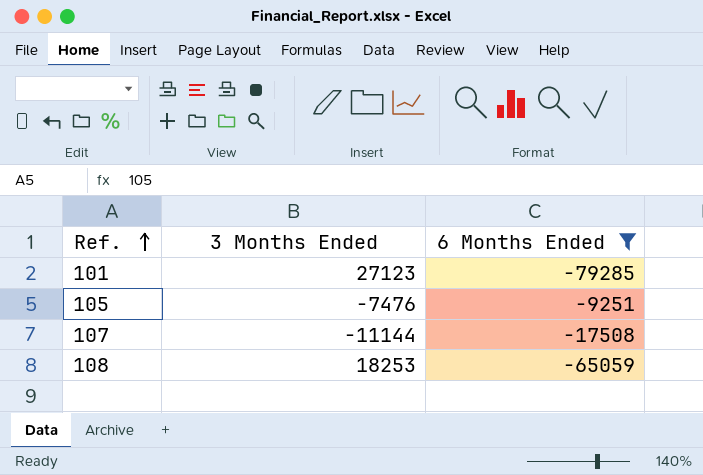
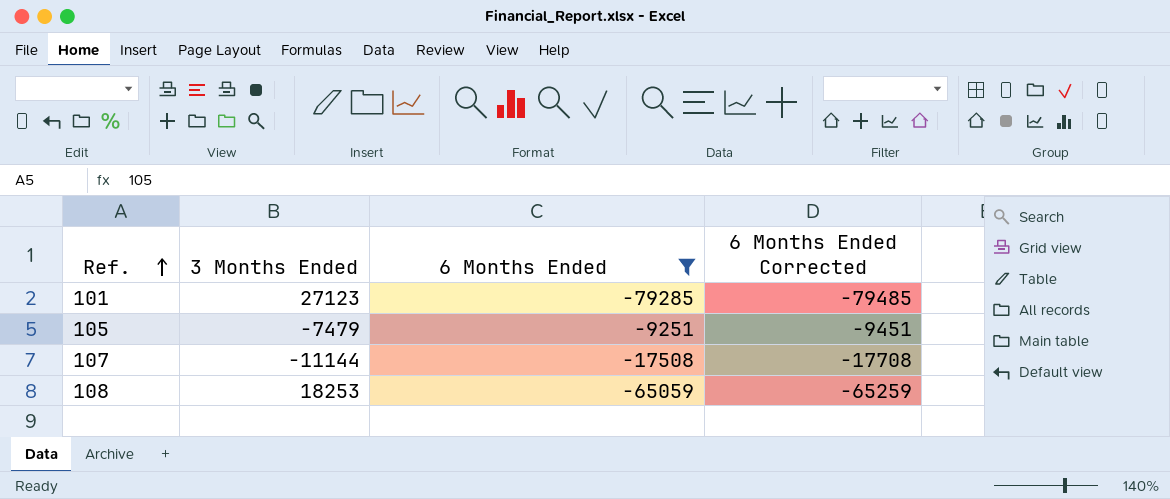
column 6 Months Ended Corrected | formula: none -> [6 Months Ended] - 200
105 | 3 Months Ended: -7476 -> -7479

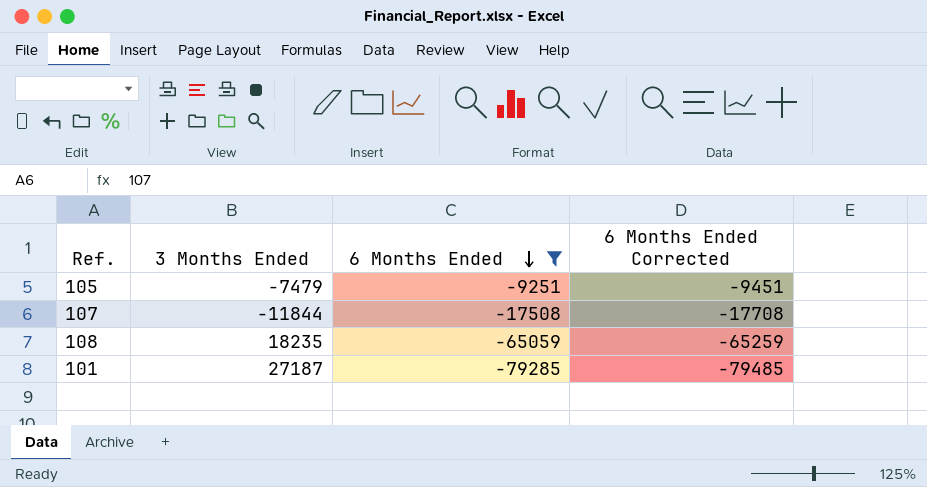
row order: Ref. ascending -> 6 Months Ended descending
107 | 3 Months Ended: -11144 -> -11844
108 | 3 Months Ended: 18253 -> 18235
101 | 3 Months Ended: 27123 -> 27187

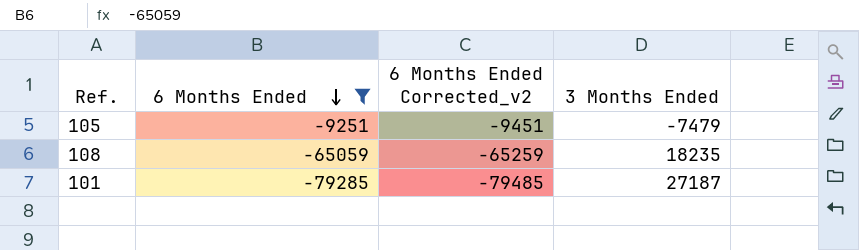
column name: 6 Months Ended Corrected -> 6 Months Ended Corrected_v2
column 3 Months Ended | position: 2 -> 4
row 107: -11844 | -17508 | -17708 -> none

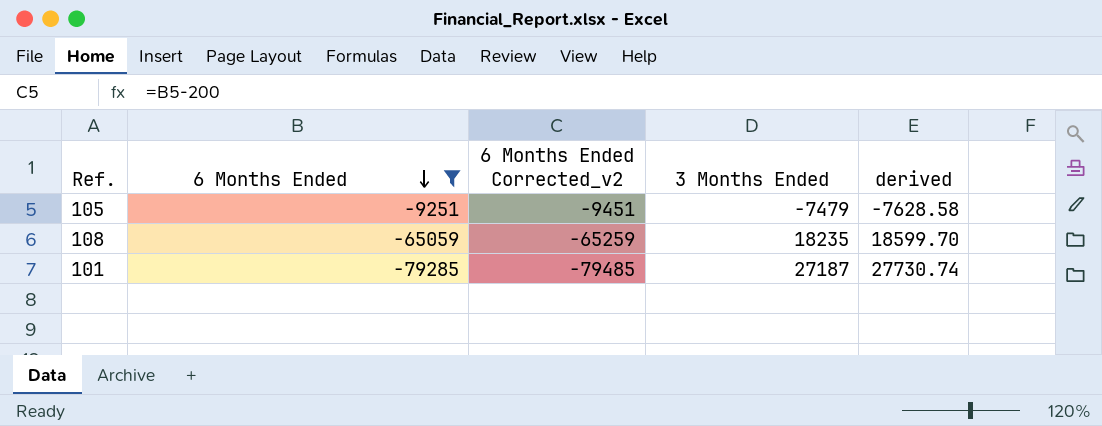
column derived | formula: none -> [3 Months Ended] * 1.02

